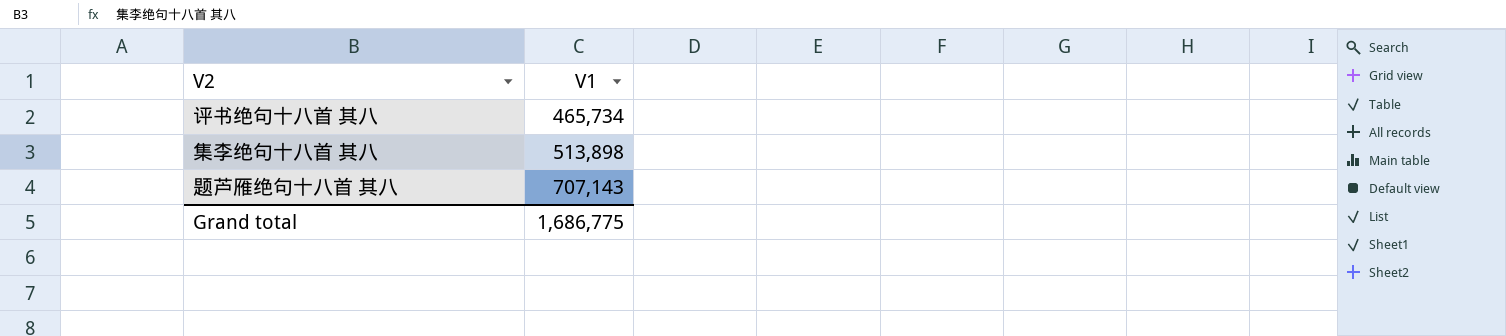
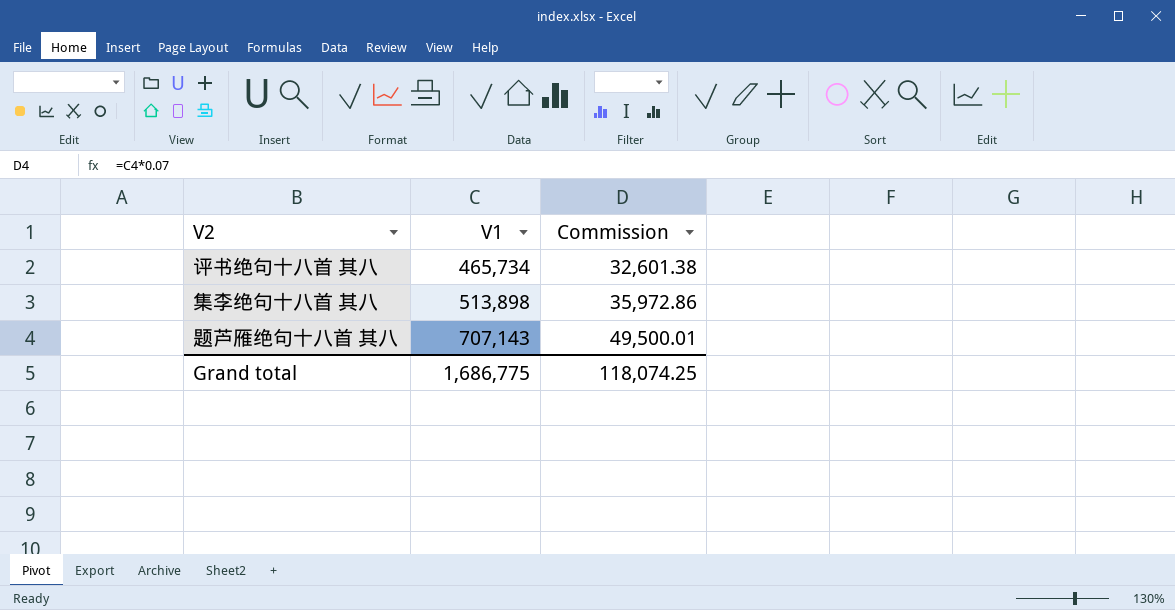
column Commission | formula: none -> [V1] * 0.07

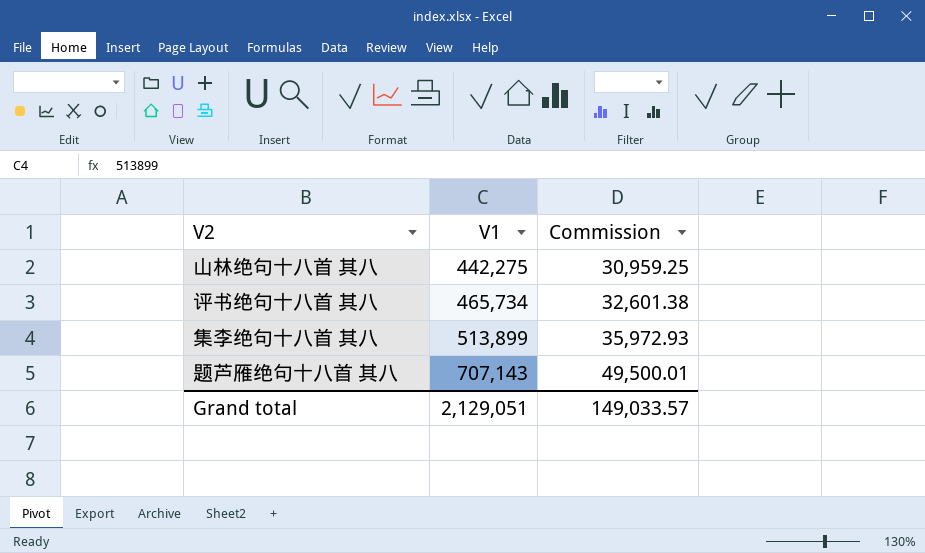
row 山林绝句十八首 其八: none -> 442,275 | 30,959.25
集李绝句十八首 其八 | V1: 513,898 -> 513,899
集李绝句十八首 其八 | Commission: 35,972.86 -> 35,972.93
Grand total | V1: 1,686,775 -> 2,129,051
Grand total | Commission: 118,074.25 -> 149,033.57

